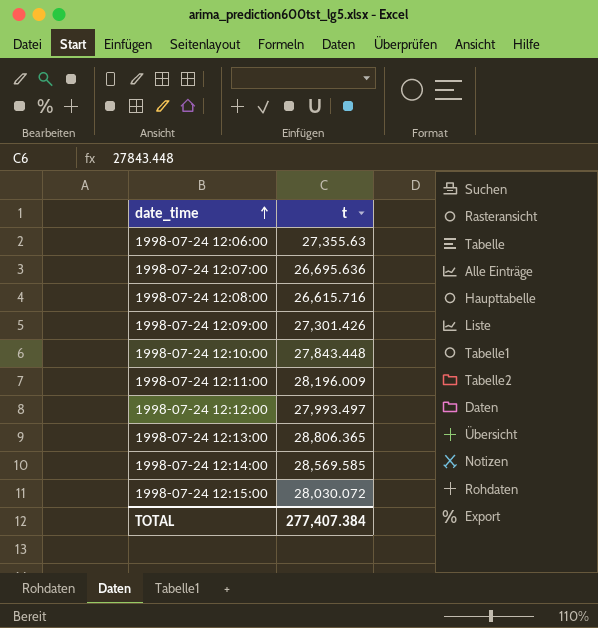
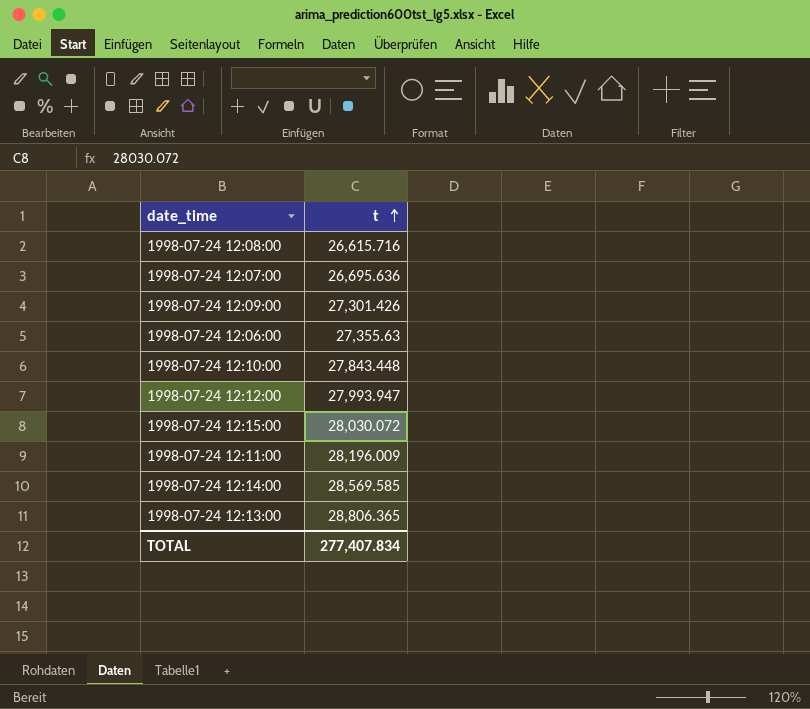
row order: date_time ascending -> t ascending
1998-07-24 12:12:00 | t: 27,993.497 -> 27,993.947
TOTAL | t: 277,407.384 -> 277,407.834

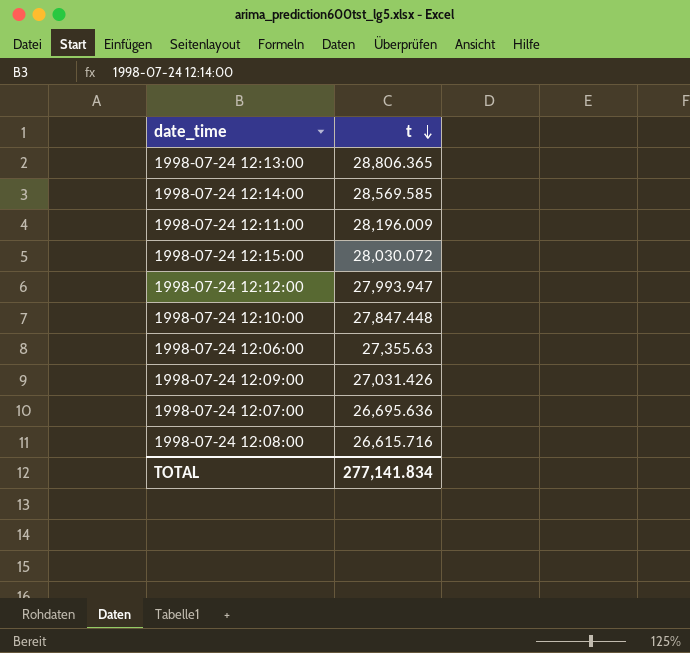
row order: t ascending -> t descending
1998-07-24 12:10:00 | t: 27,843.448 -> 27,847.448
1998-07-24 12:09:00 | t: 27,301.426 -> 27,031.426
TOTAL | t: 277,407.834 -> 277,141.834

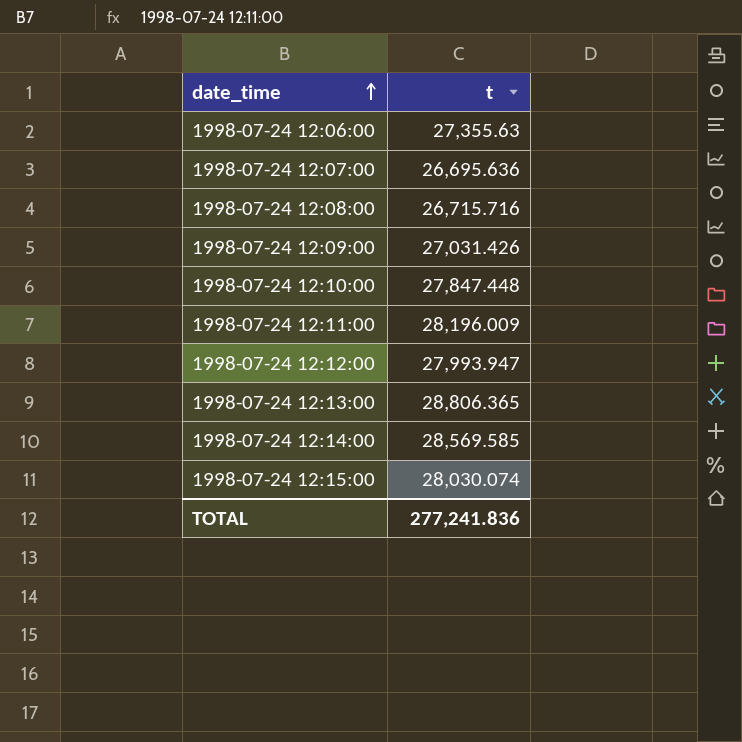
row order: t descending -> date_time ascending
1998-07-24 12:08:00 | t: 26,615.716 -> 26,715.716
1998-07-24 12:15:00 | t: 28,030.072 -> 28,030.074
TOTAL | t: 277,141.834 -> 277,241.836

